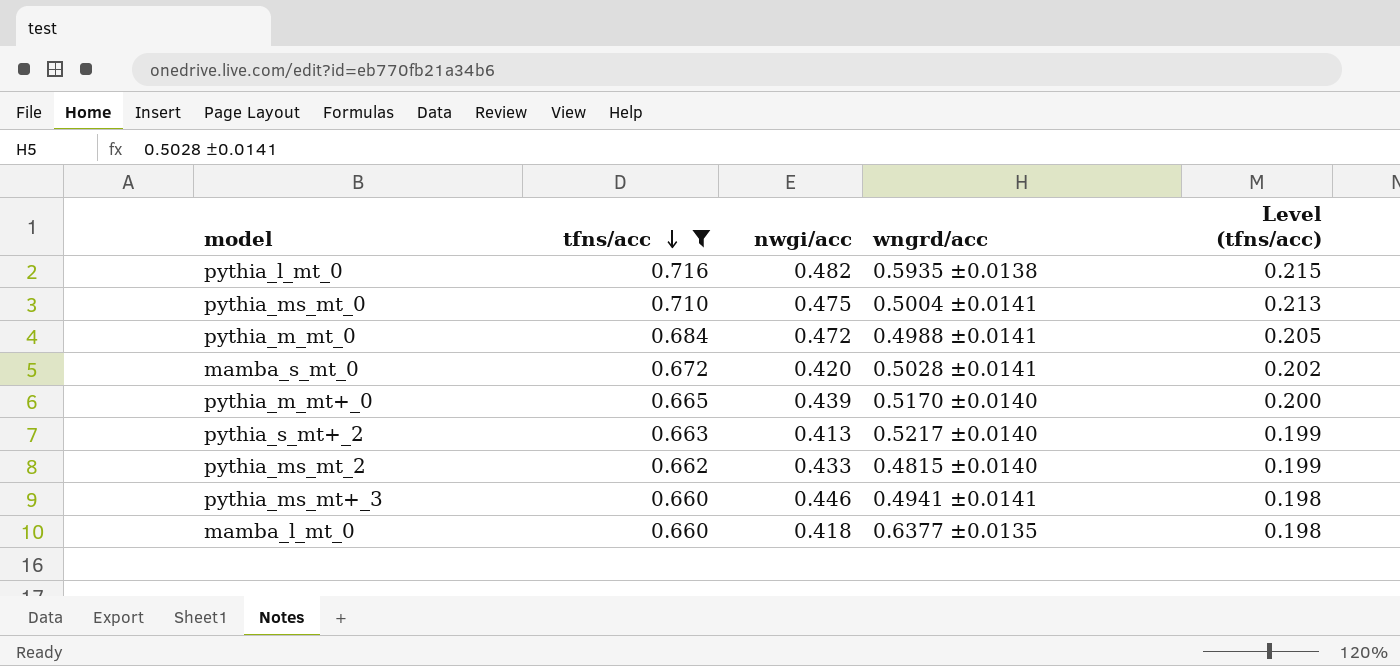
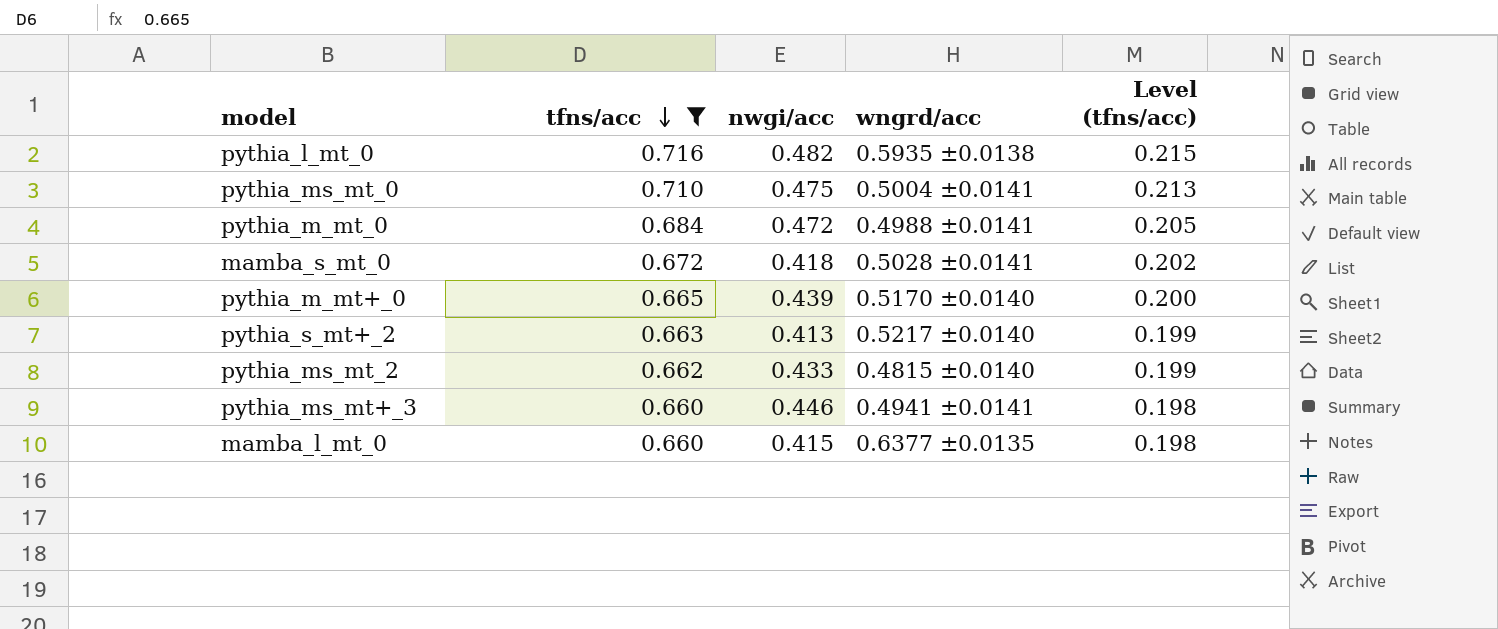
mamba_s_mt_0 | nwgi/acc: 0.420 -> 0.418
mamba_l_mt_0 | nwgi/acc: 0.418 -> 0.415

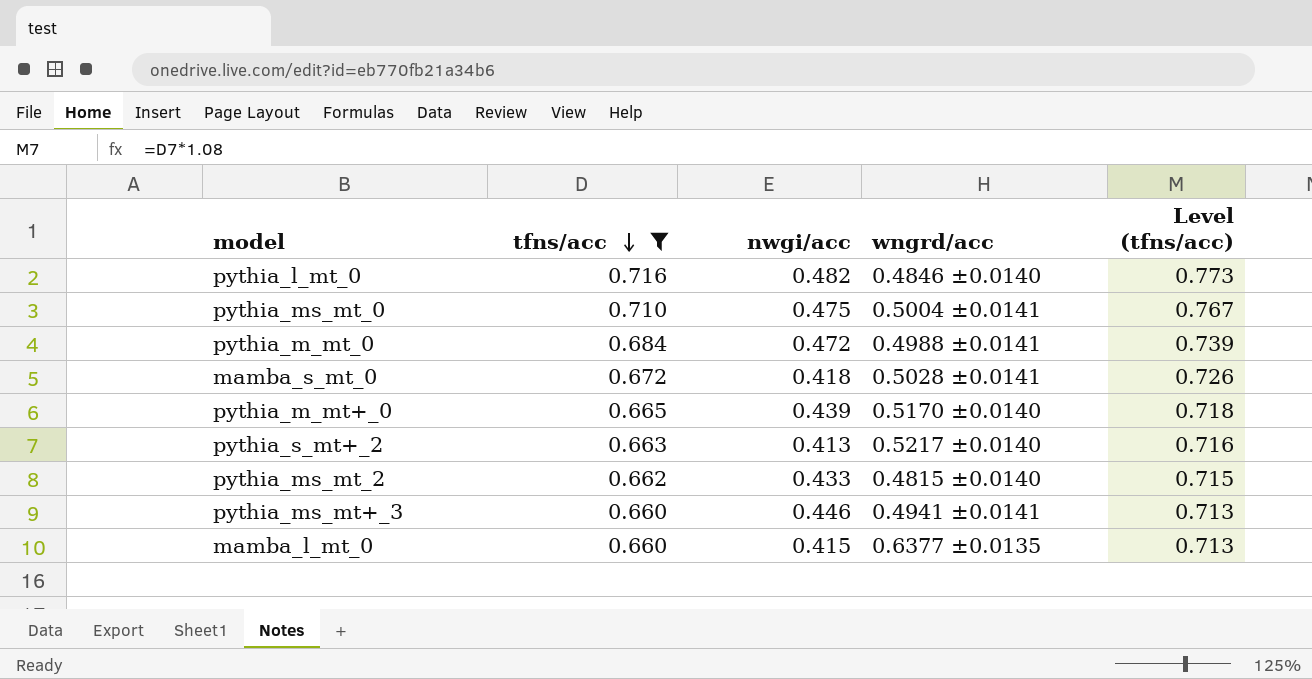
column Level (tfns/acc) | formula: [tfns/acc] * 0.3 -> [tfns/acc] * 1.08
pythia_l_mt_0 | wngrd/acc: 0.5935 ±0.0138 -> 0.4846 ±0.0140

